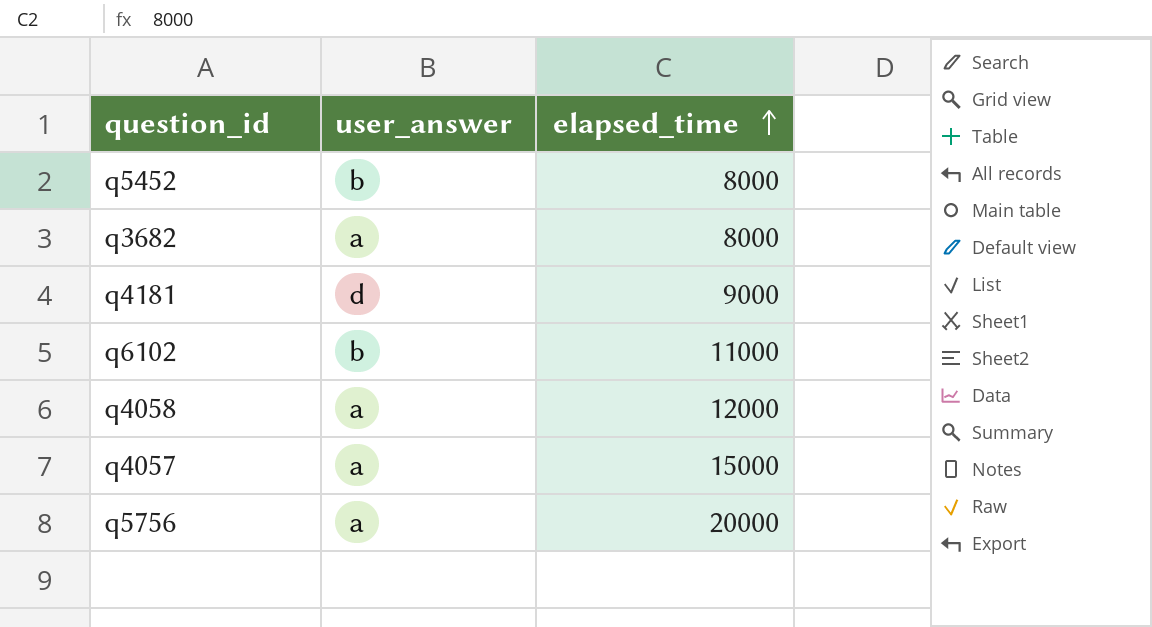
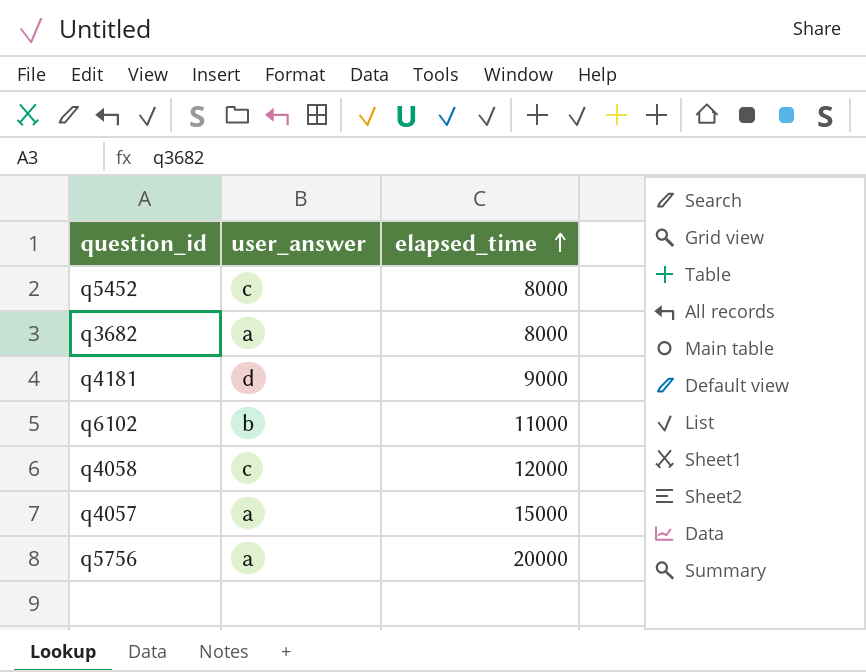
q5452 | user_answer: b -> c
q4058 | user_answer: a -> c

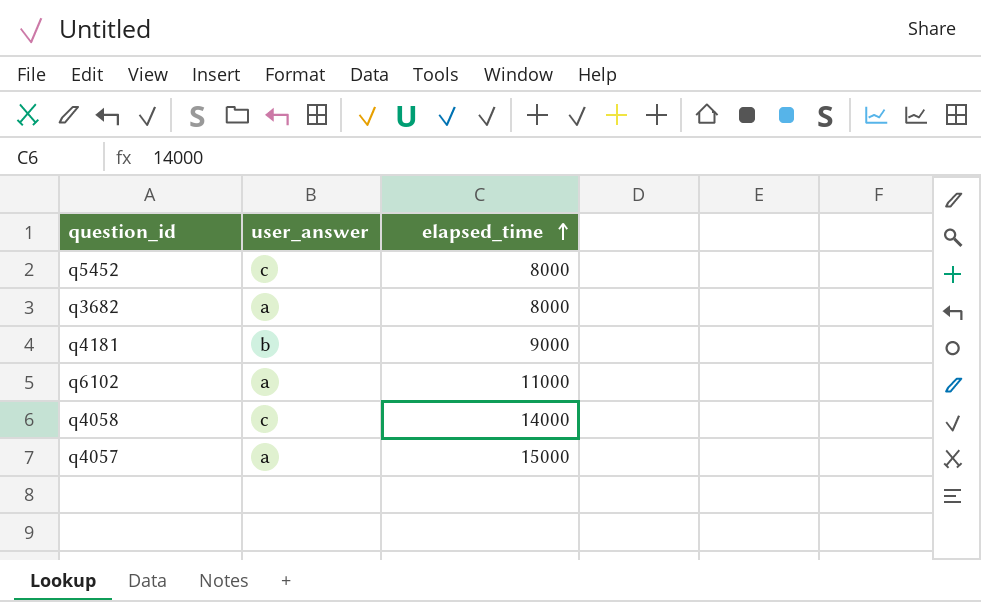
row q5756: a | 20000 -> none
q4181 | user_answer: d -> b
q6102 | user_answer: b -> a
q4058 | elapsed_time: 12000 -> 14000

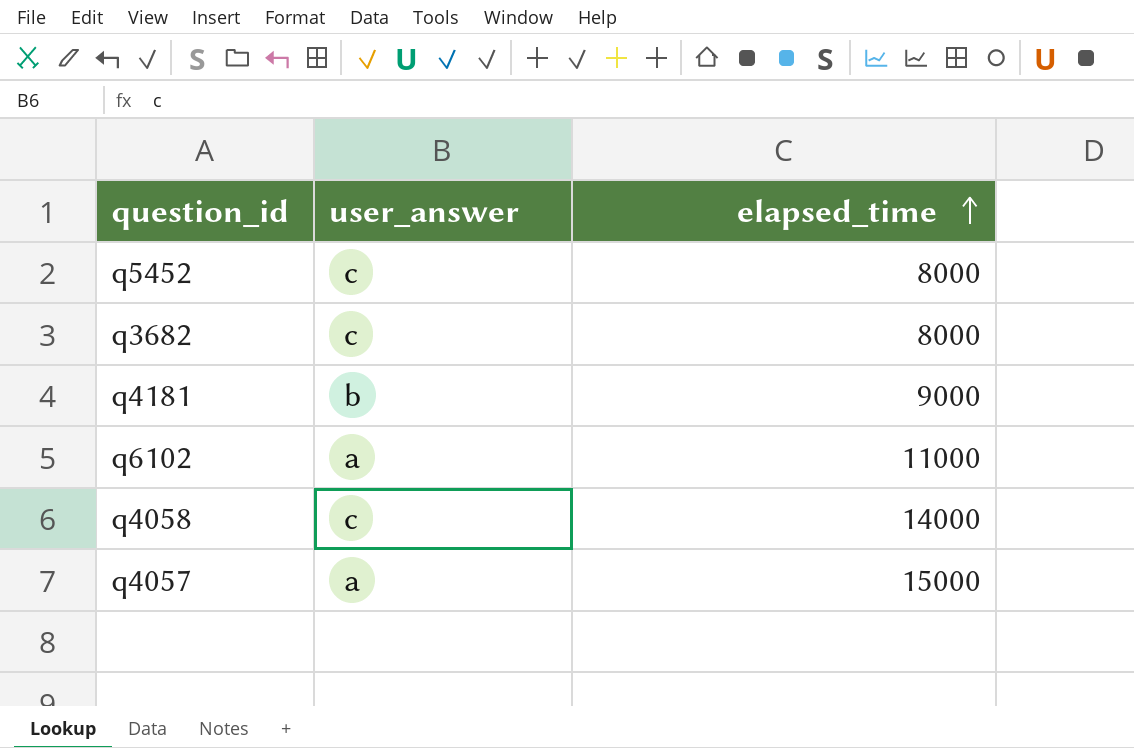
q3682 | user_answer: a -> c

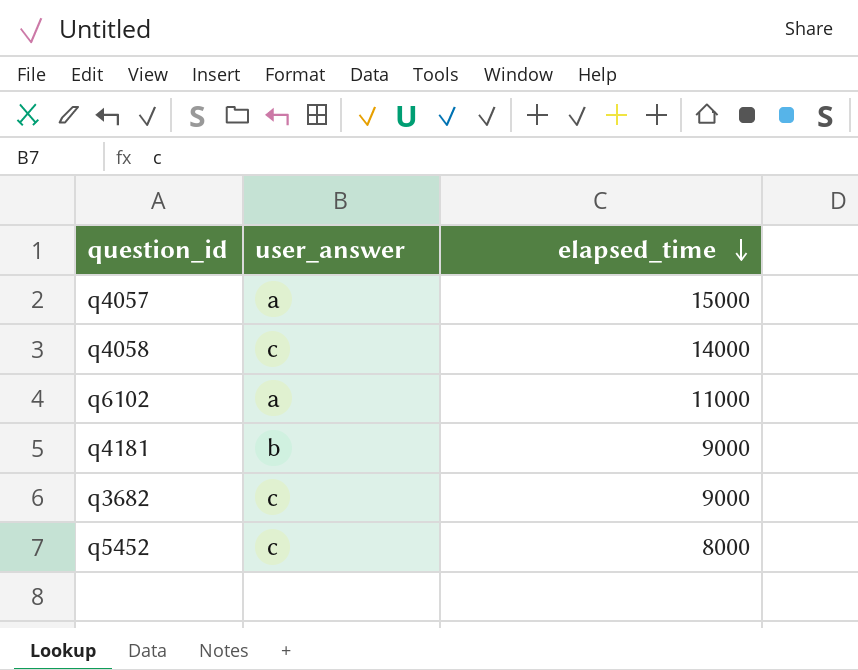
row order: elapsed_time ascending -> elapsed_time descending
q3682 | elapsed_time: 8000 -> 9000

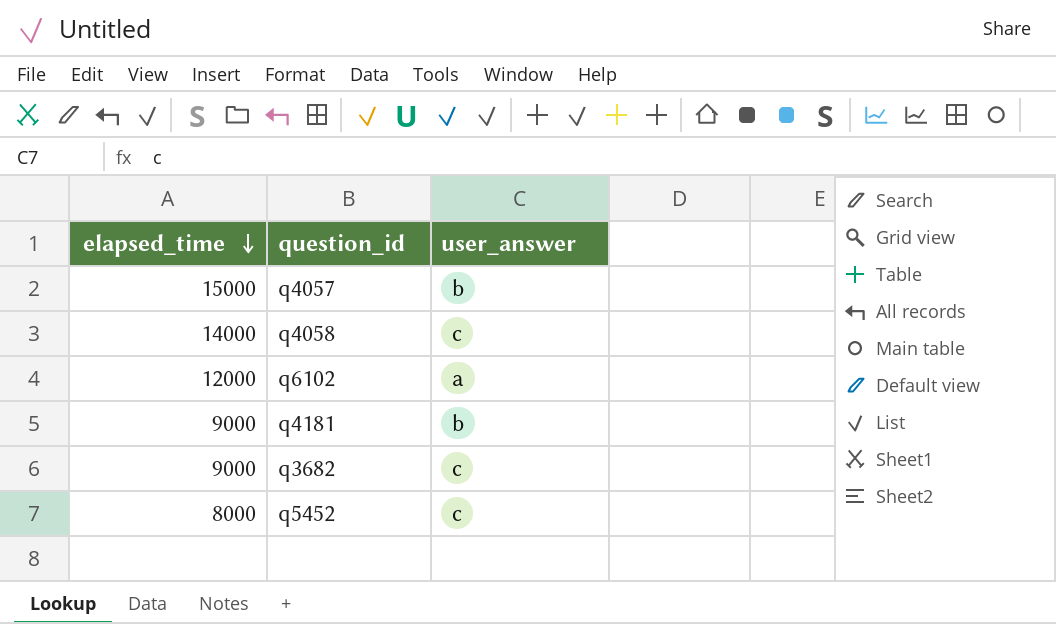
column elapsed_time | position: 3 -> 1
q4057 | user_answer: a -> b
q6102 | elapsed_time: 11000 -> 12000

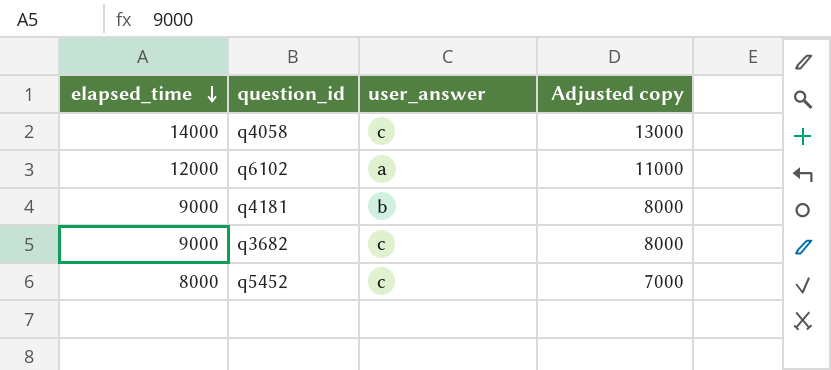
column Adjusted copy | formula: none -> [elapsed_time] - 1000
row q4057: 15000 | b -> none

